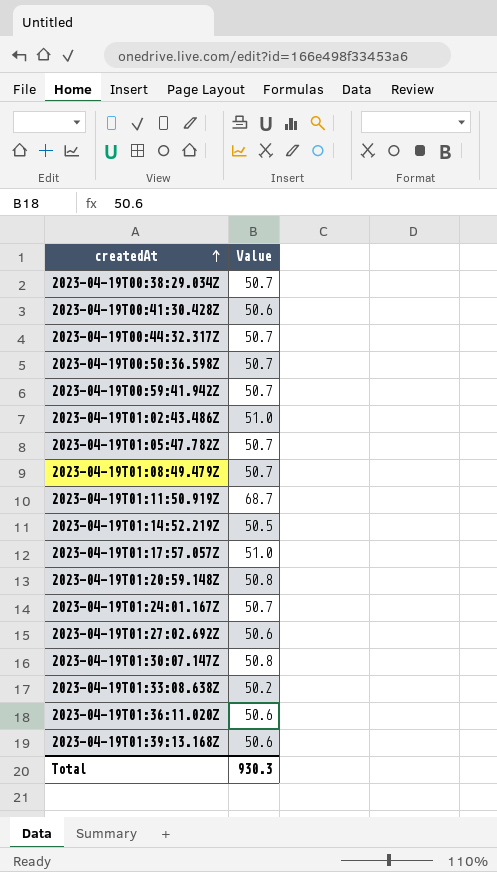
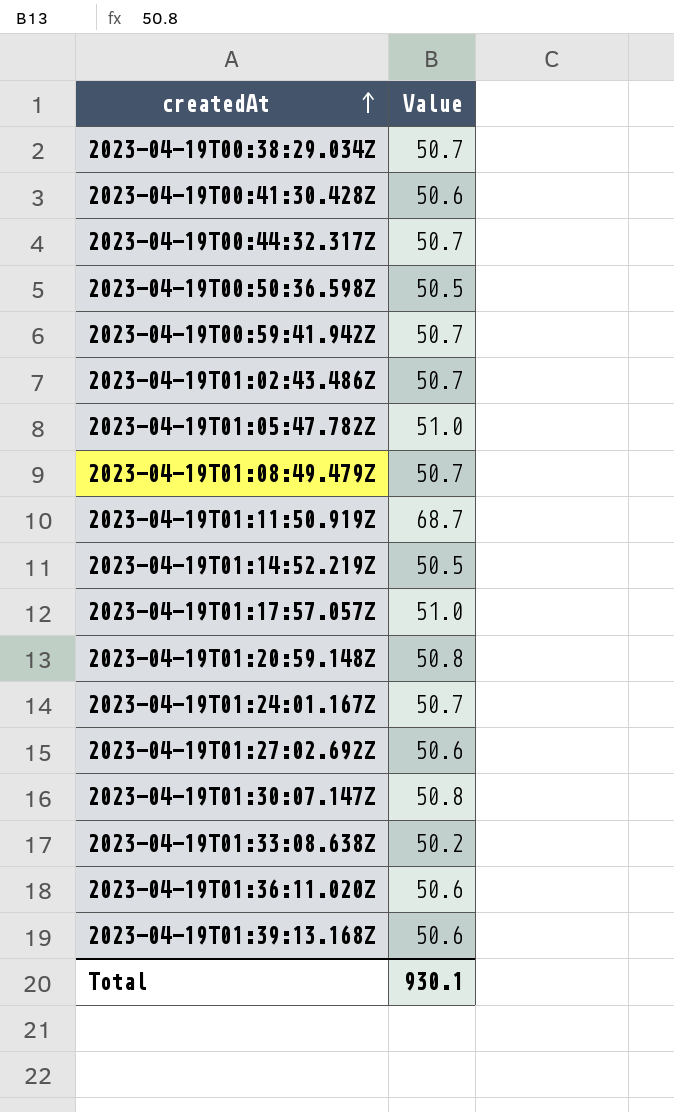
2023-04-19T00:50:36.598Z | Value: 50.7 -> 50.5
2023-04-19T01:02:43.486Z | Value: 51.0 -> 50.7
2023-04-19T01:05:47.782Z | Value: 50.7 -> 51.0
Total | Value: 930.3 -> 930.1

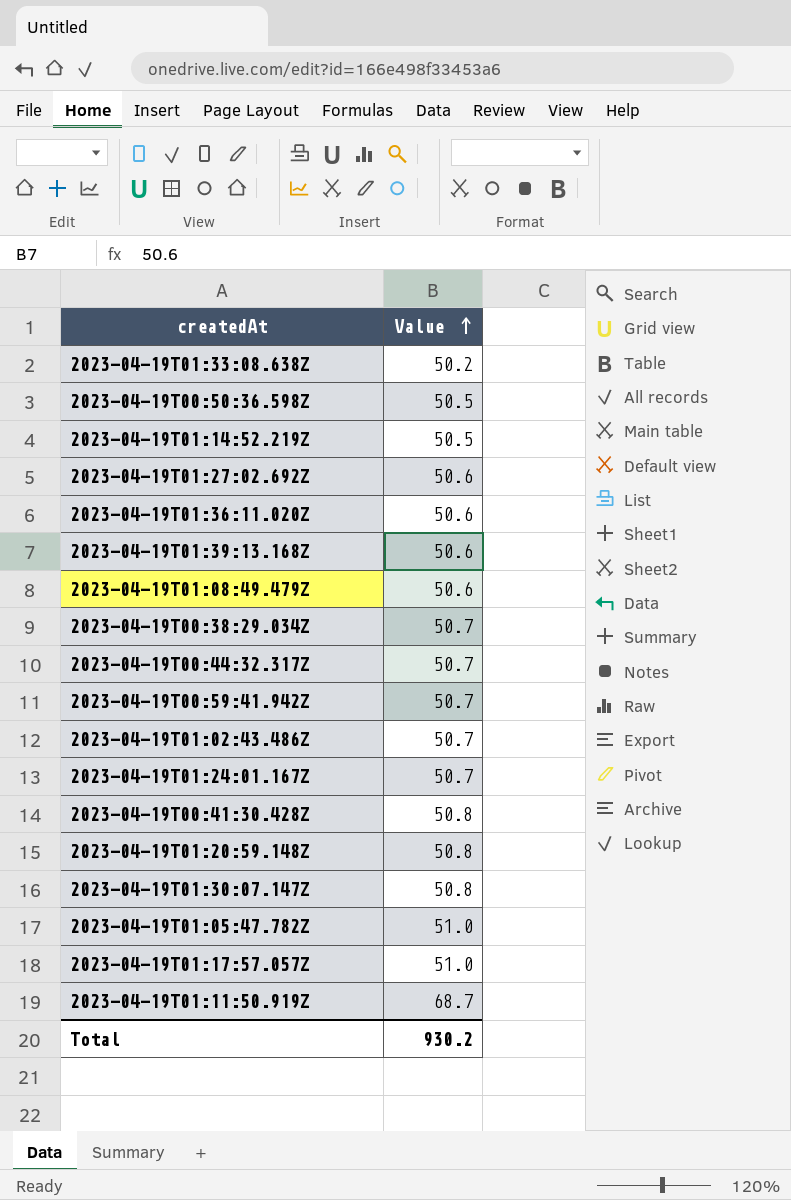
row order: createdAt ascending -> Value ascending
2023-04-19T01:08:49.479Z | Value: 50.7 -> 50.6
2023-04-19T00:41:30.428Z | Value: 50.6 -> 50.8
Total | Value: 930.1 -> 930.2

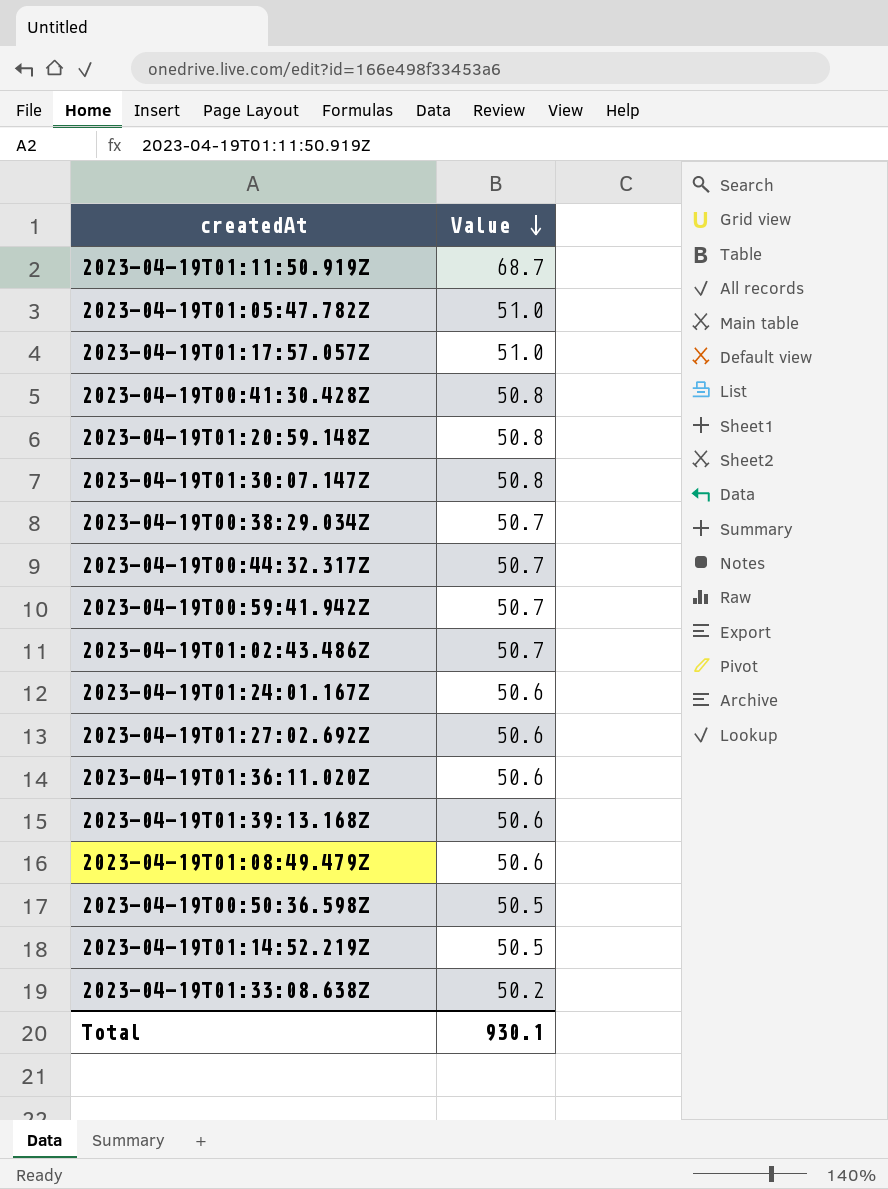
row order: Value ascending -> Value descending
2023-04-19T01:24:01.167Z | Value: 50.7 -> 50.6
Total | Value: 930.2 -> 930.1

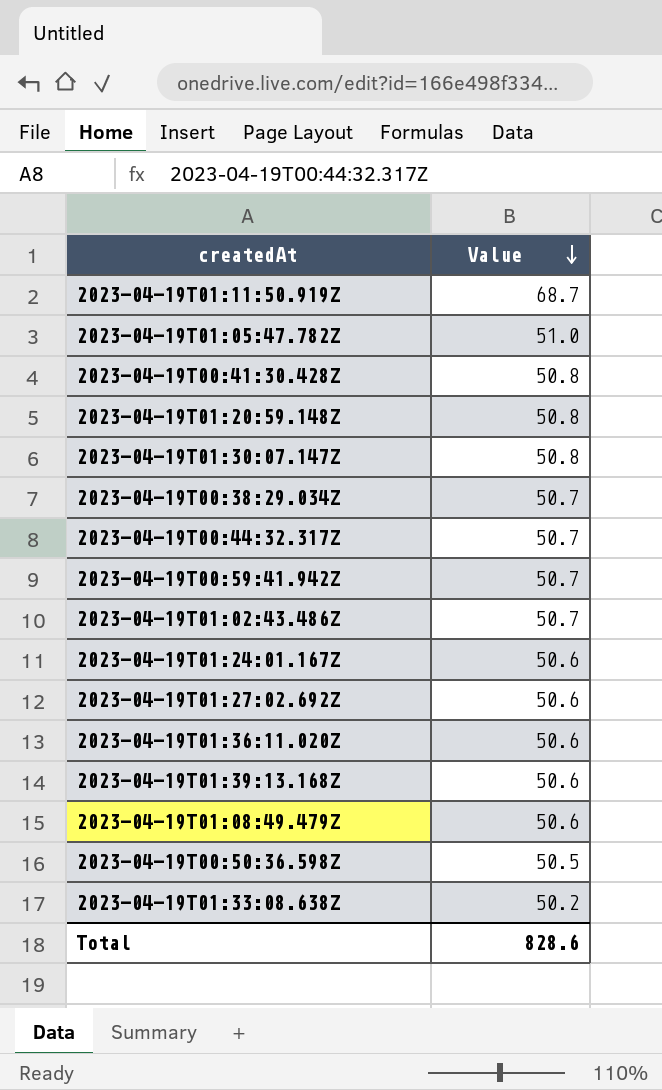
row 2023-04-19T01:17:57.057Z: 51.0 -> none
row 2023-04-19T01:14:52.219Z: 50.5 -> none
Total | Value: 930.1 -> 828.6

